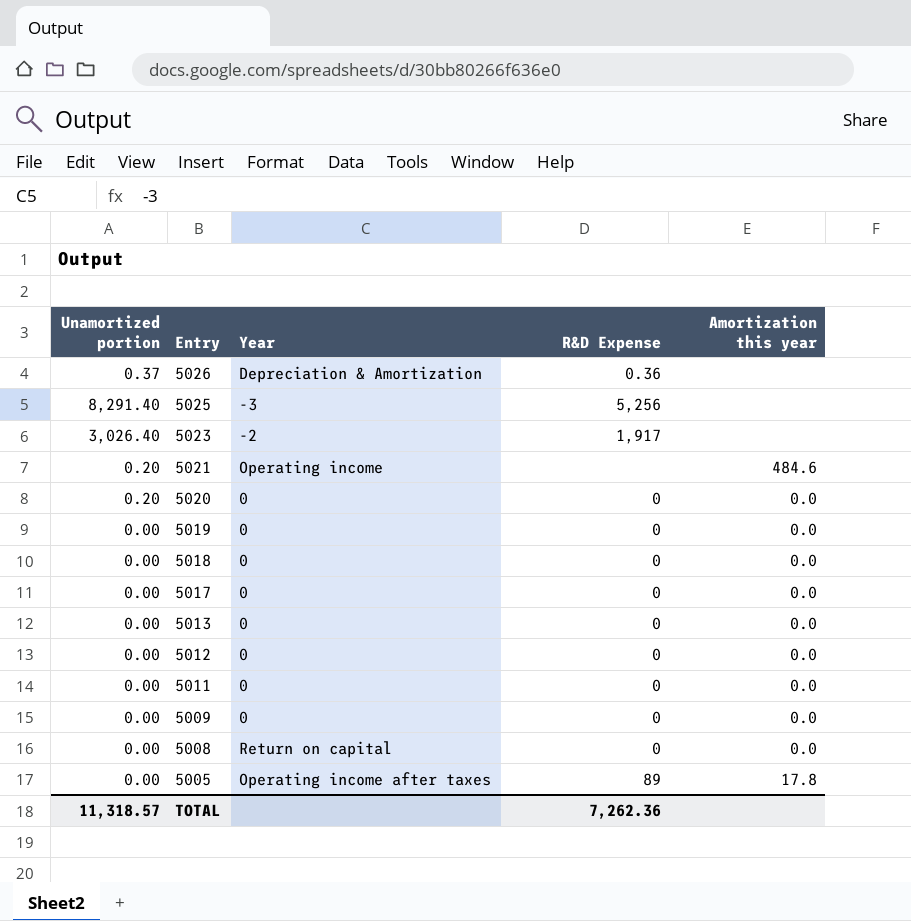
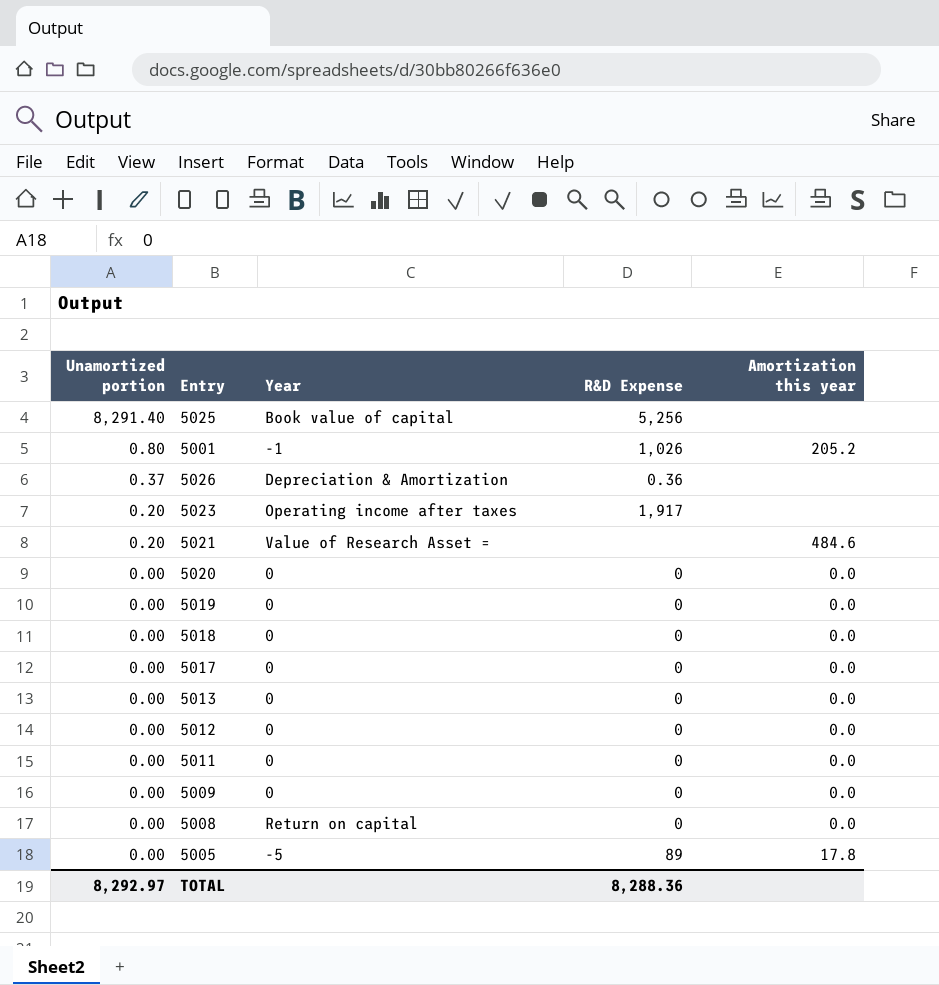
row order: Entry descending -> Unamortized portion descending
5025 | Year: -3 -> Book value of capital
row 5001: none -> 0.80 | -1 | 1,026 | 205.2
5023 | Unamortized portion: 3,026.40 -> 0.20
5023 | Year: -2 -> Operating income after taxes
5021 | Year: Operating income -> Value of Research Asset =
5020 | Unamortized portion: 0.20 -> 0.00
5005 | Year: Operating income after taxes -> -5
TOTAL | Unamortized portion: 11,318.57 -> 8,292.97
TOTAL | R&D Expense: 7,262.36 -> 8,288.36

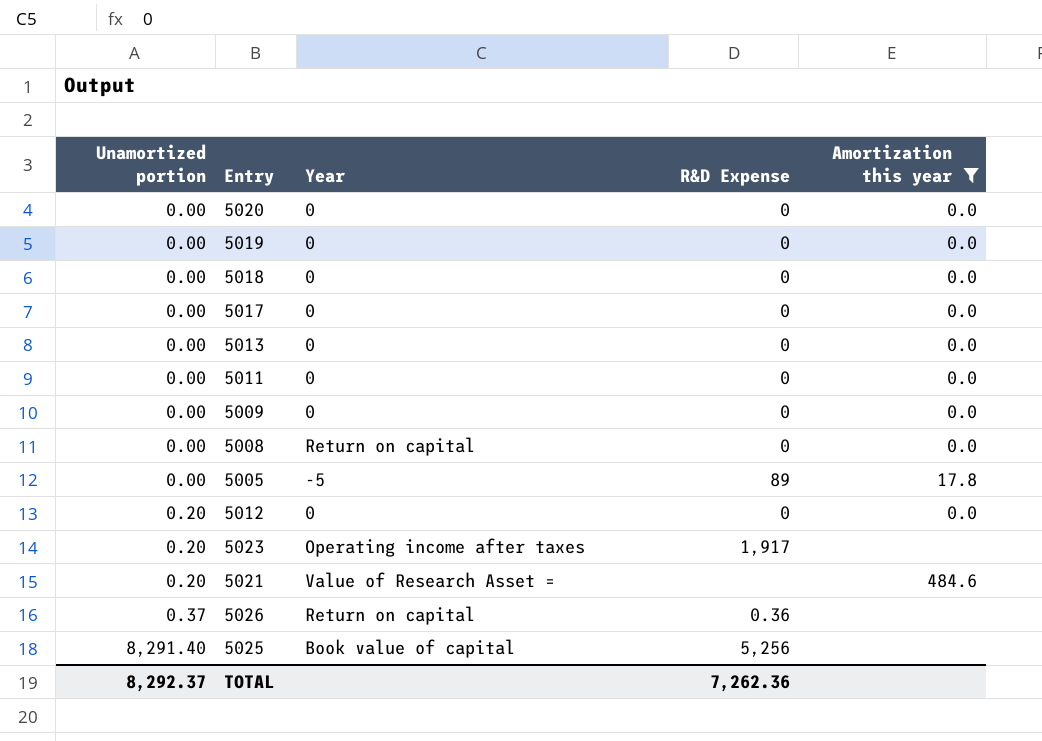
filter: none -> Amortization this year != 205.2
row order: Unamortized portion descending -> Unamortized portion ascending
5012 | Unamortized portion: 0.00 -> 0.20
5026 | Year: Depreciation & Amortization -> Return on capital
TOTAL | Unamortized portion: 8,292.97 -> 8,292.37
TOTAL | R&D Expense: 8,288.36 -> 7,262.36

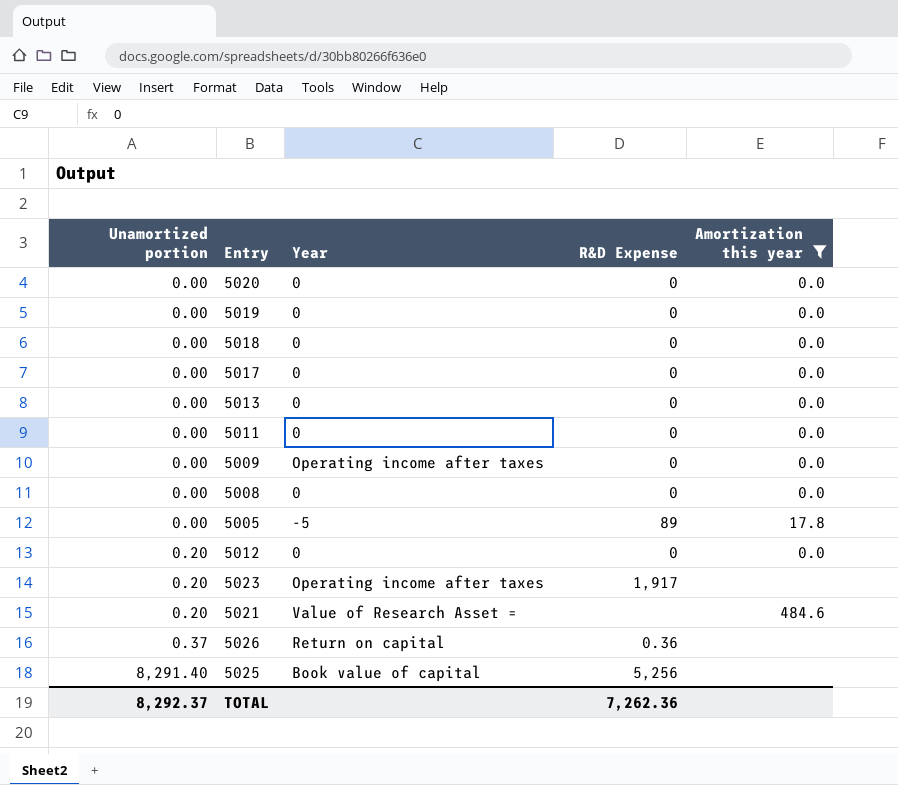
5009 | Year: 0 -> Operating income after taxes
5008 | Year: Return on capital -> 0

